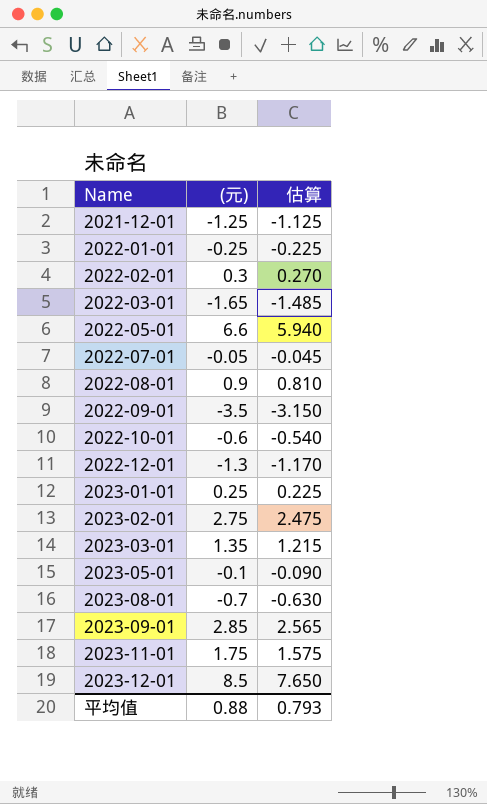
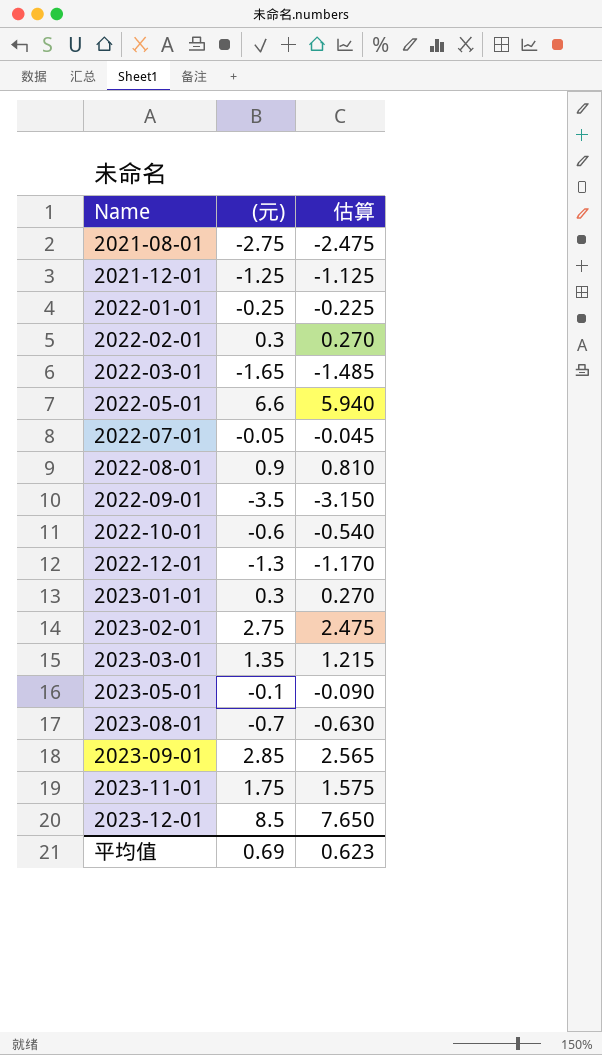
row 2021-08-01: none -> -2.75 | -2.475
2023-01-01 | (元): 0.25 -> 0.3
2023-01-01 | 估算: 0.225 -> 0.270
平均值 | (元): 0.88 -> 0.69
平均值 | 估算: 0.793 -> 0.623

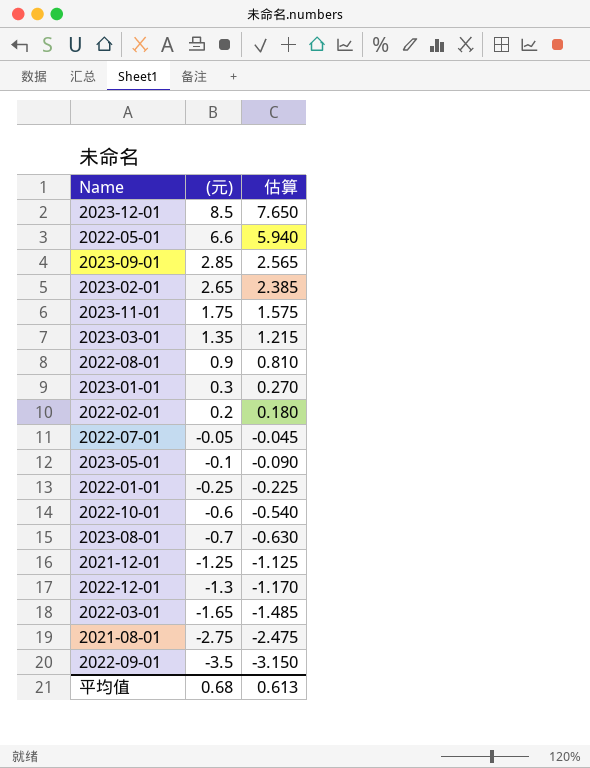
row order: Name ascending -> (元) descending
2023-02-01 | (元): 2.75 -> 2.65
2023-02-01 | 估算: 2.475 -> 2.385
2022-02-01 | (元): 0.3 -> 0.2
2022-02-01 | 估算: 0.270 -> 0.180
平均值 | (元): 0.69 -> 0.68
平均值 | 估算: 0.623 -> 0.613

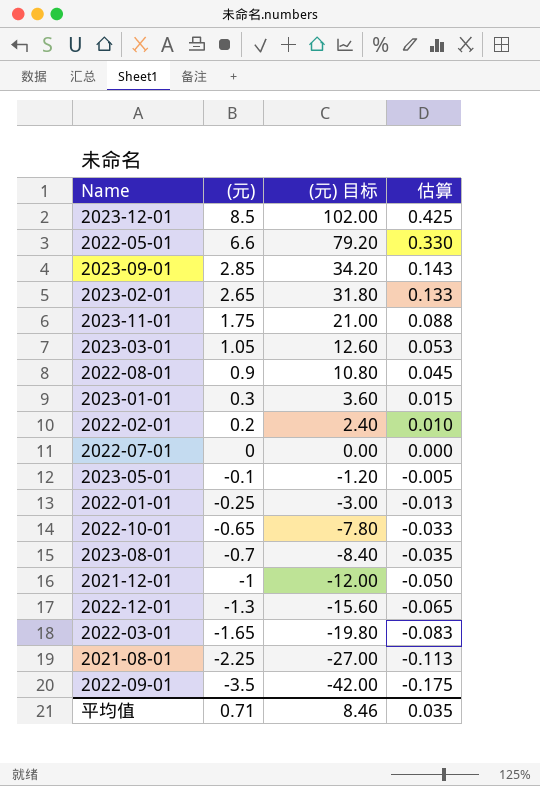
column (元) 目标 | formula: none -> [(元)] * 12
column 估算 | formula: [(元)] * 0.9 -> [(元)] * 0.05
2023-03-01 | (元): 1.35 -> 1.05
2022-07-01 | (元): -0.05 -> 0
2022-10-01 | (元): -0.6 -> -0.65
2021-12-01 | (元): -1.25 -> -1
2021-08-01 | (元): -2.75 -> -2.25
平均值 | (元): 0.68 -> 0.71
平均值 | 估算: 0.613 -> 0.035

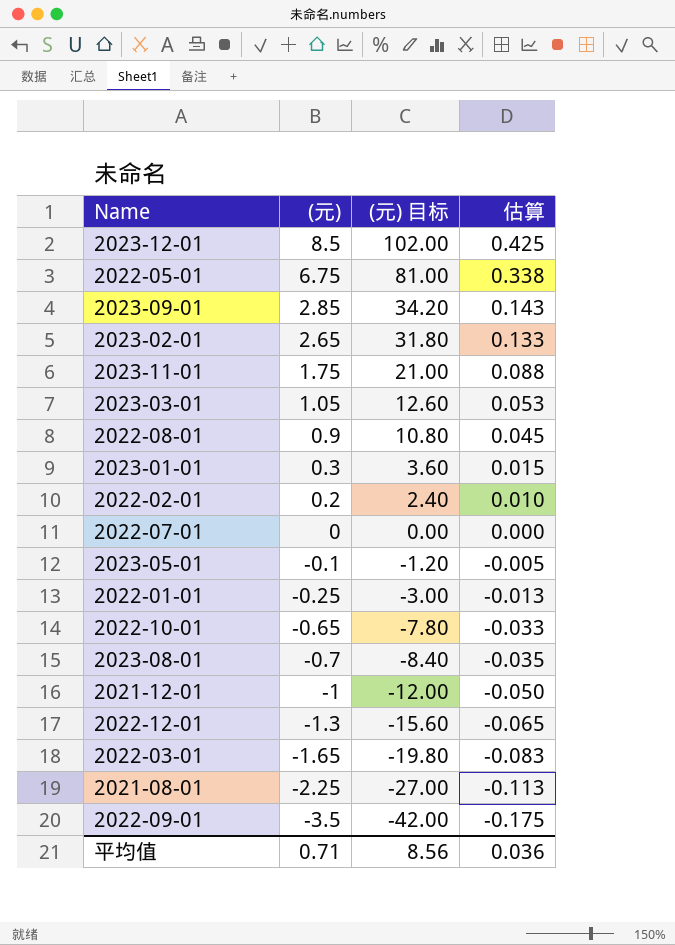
2022-05-01 | (元): 6.6 -> 6.75
2022-05-01 | (元) 目标: 79.20 -> 81.00
2022-05-01 | 估算: 0.330 -> 0.338
平均值 | (元) 目标: 8.46 -> 8.56
平均值 | 估算: 0.035 -> 0.036

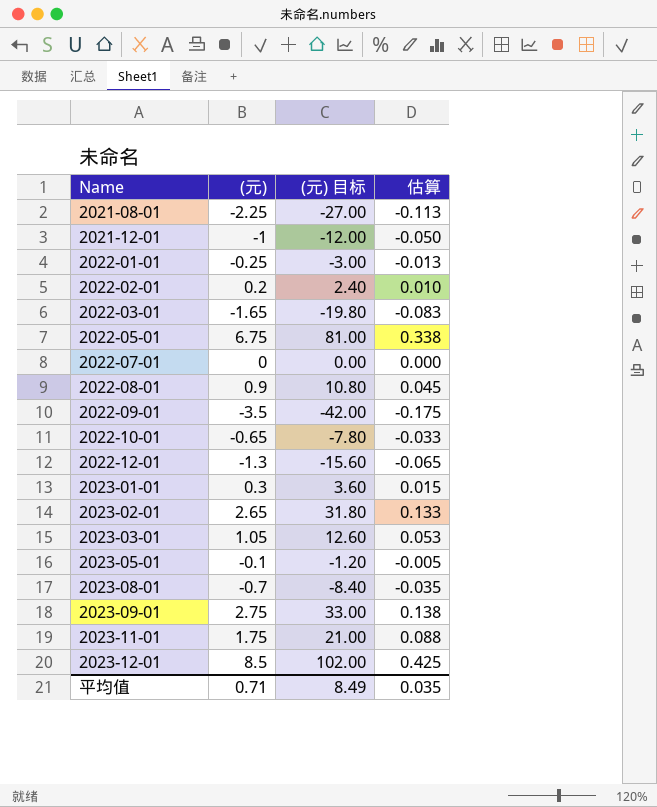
row order: (元) descending -> Name ascending
2023-09-01 | (元): 2.85 -> 2.75
2023-09-01 | (元) 目标: 34.20 -> 33.00
2023-09-01 | 估算: 0.143 -> 0.138
平均值 | (元) 目标: 8.56 -> 8.49
平均值 | 估算: 0.036 -> 0.035

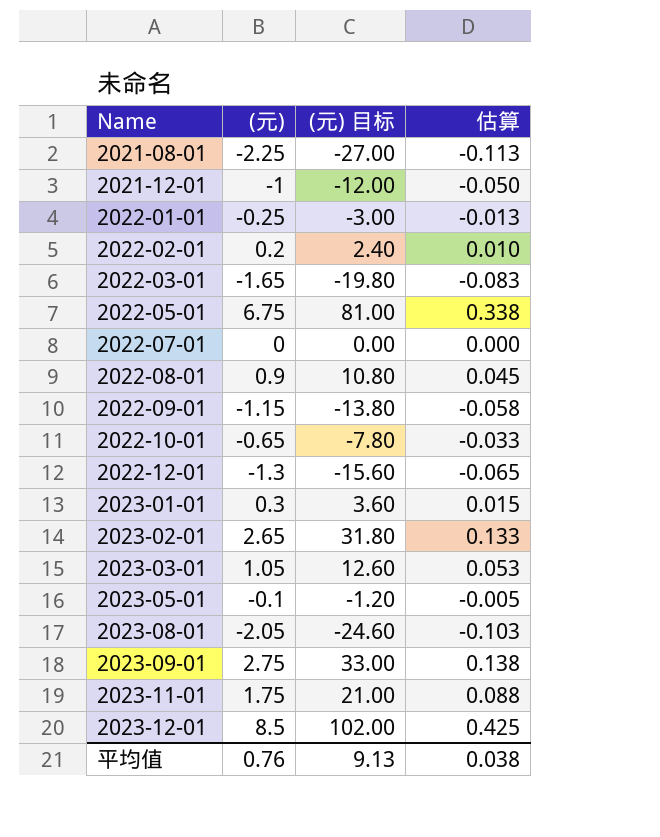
2022-09-01 | (元): -3.5 -> -1.15
2022-09-01 | (元) 目标: -42.00 -> -13.80
2022-09-01 | 估算: -0.175 -> -0.058
2023-08-01 | (元): -0.7 -> -2.05
2023-08-01 | (元) 目标: -8.40 -> -24.60
2023-08-01 | 估算: -0.035 -> -0.103
平均值 | (元): 0.71 -> 0.76
平均值 | (元) 目标: 8.49 -> 9.13
平均值 | 估算: 0.035 -> 0.038

